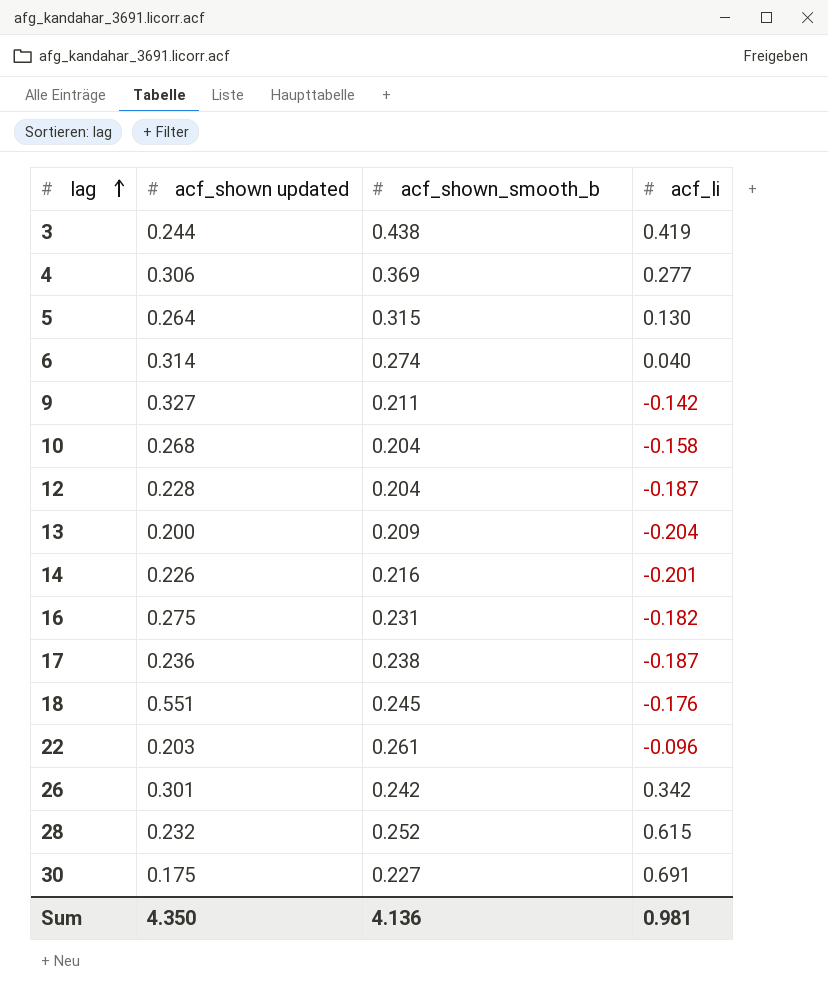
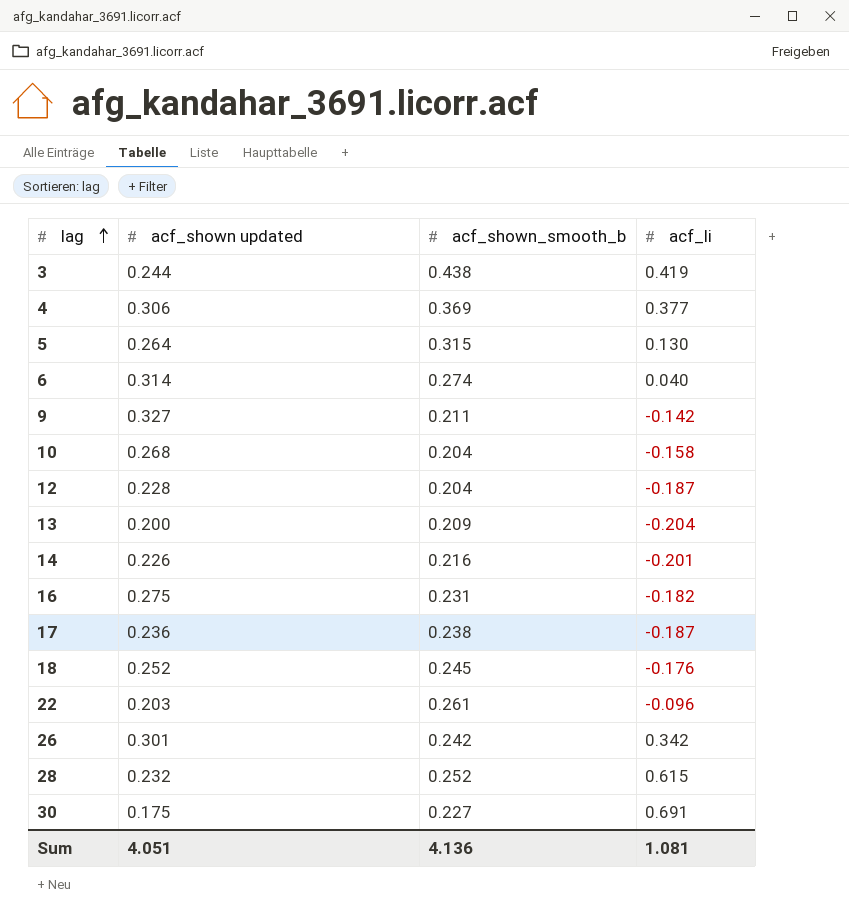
4 | acf_li: 0.277 -> 0.377
18 | acf_shown updated: 0.551 -> 0.252
Sum | acf_shown updated: 4.350 -> 4.051
Sum | acf_li: 0.981 -> 1.081

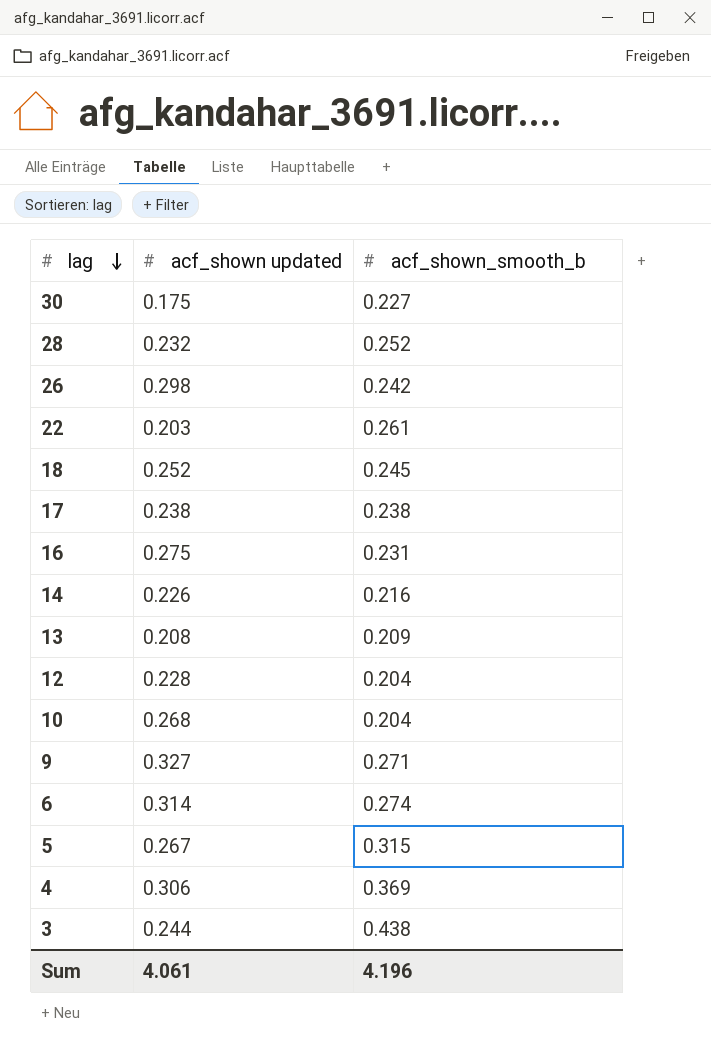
row order: lag ascending -> lag descending
column acf_li | position: 4 -> none
26 | acf_shown updated: 0.301 -> 0.298
17 | acf_shown updated: 0.236 -> 0.238
13 | acf_shown updated: 0.200 -> 0.208
9 | acf_shown_smooth_b: 0.211 -> 0.271
5 | acf_shown updated: 0.264 -> 0.267
Sum | acf_shown updated: 4.051 -> 4.061
Sum | acf_shown_smooth_b: 4.136 -> 4.196

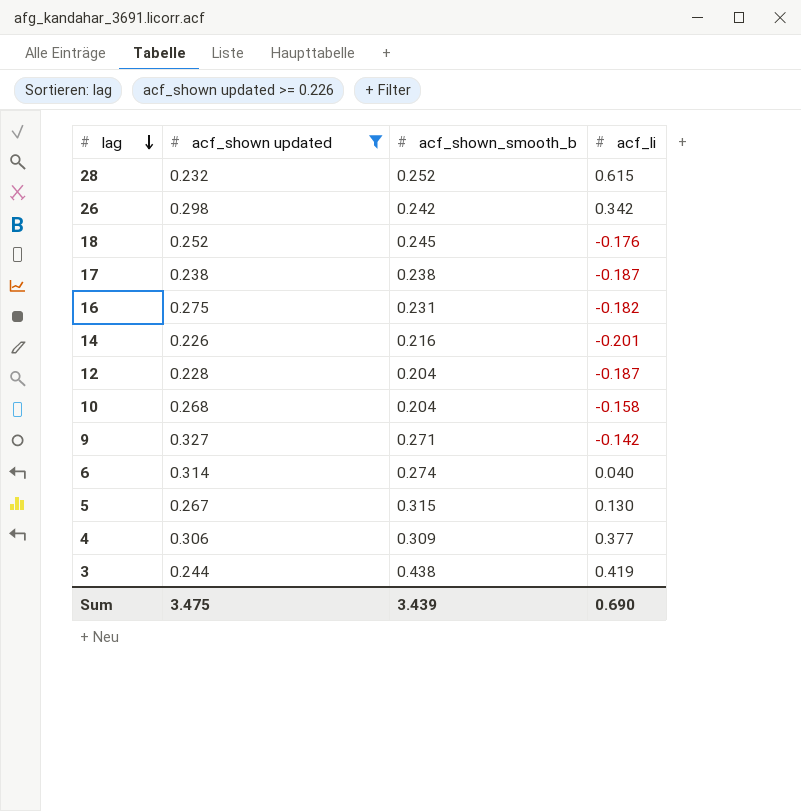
filter: none -> acf_shown updated >= 0.226
column acf_li | position: none -> 4
4 | acf_shown_smooth_b: 0.369 -> 0.309
Sum | acf_shown updated: 4.061 -> 3.475
Sum | acf_shown_smooth_b: 4.196 -> 3.439

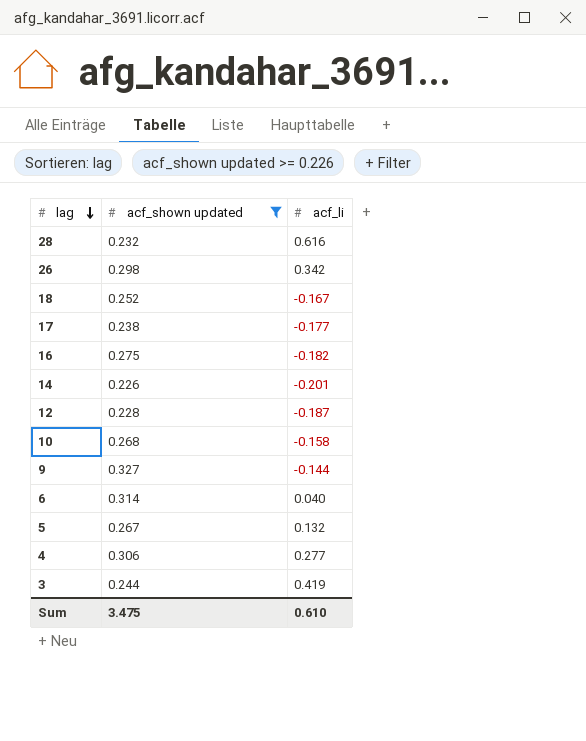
column acf_shown_smooth_b | position: 3 -> none
28 | acf_li: 0.615 -> 0.616
18 | acf_li: -0.176 -> -0.167
17 | acf_li: -0.187 -> -0.177
9 | acf_li: -0.142 -> -0.144
5 | acf_li: 0.130 -> 0.132
4 | acf_li: 0.377 -> 0.277
Sum | acf_li: 0.690 -> 0.610

